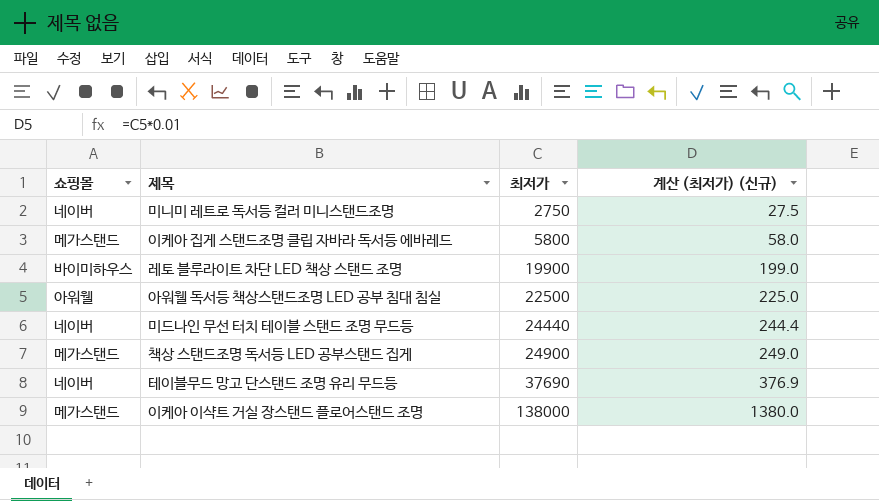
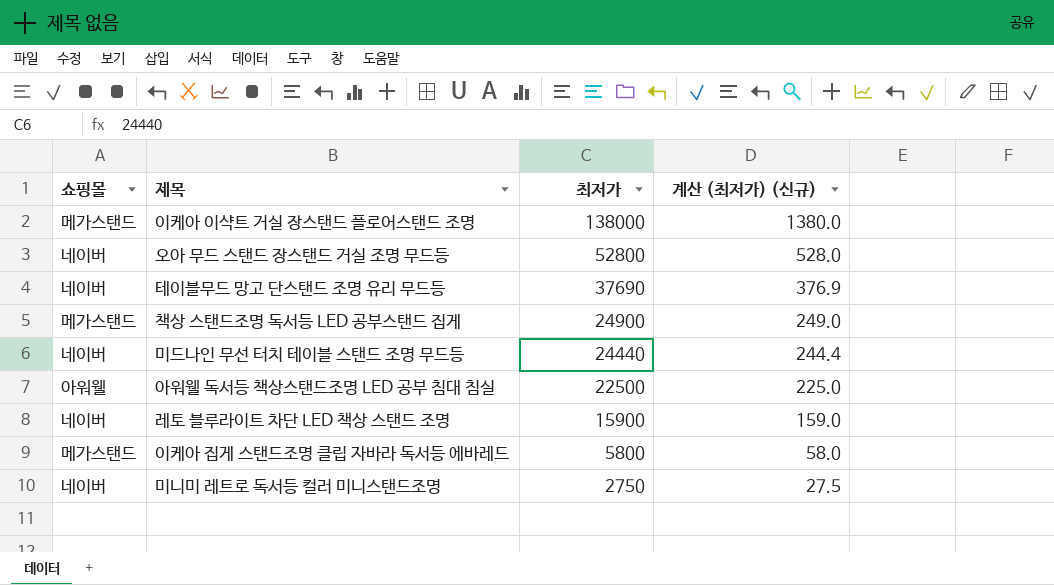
row order: 최저가 ascending -> 최저가 descending
row 오아 무드 스탠드 장스탠드 거실 조명 무드등: none -> 네이버 | 52800 | 528.0
레토 블루라이트 차단 LED 책상 스탠드 조명 | 쇼핑몰: 바이미하우스 -> 네이버
레토 블루라이트 차단 LED 책상 스탠드 조명 | 최저가: 19900 -> 15900
레토 블루라이트 차단 LED 책상 스탠드 조명 | 계산 (최저가) (신규): 199.0 -> 159.0

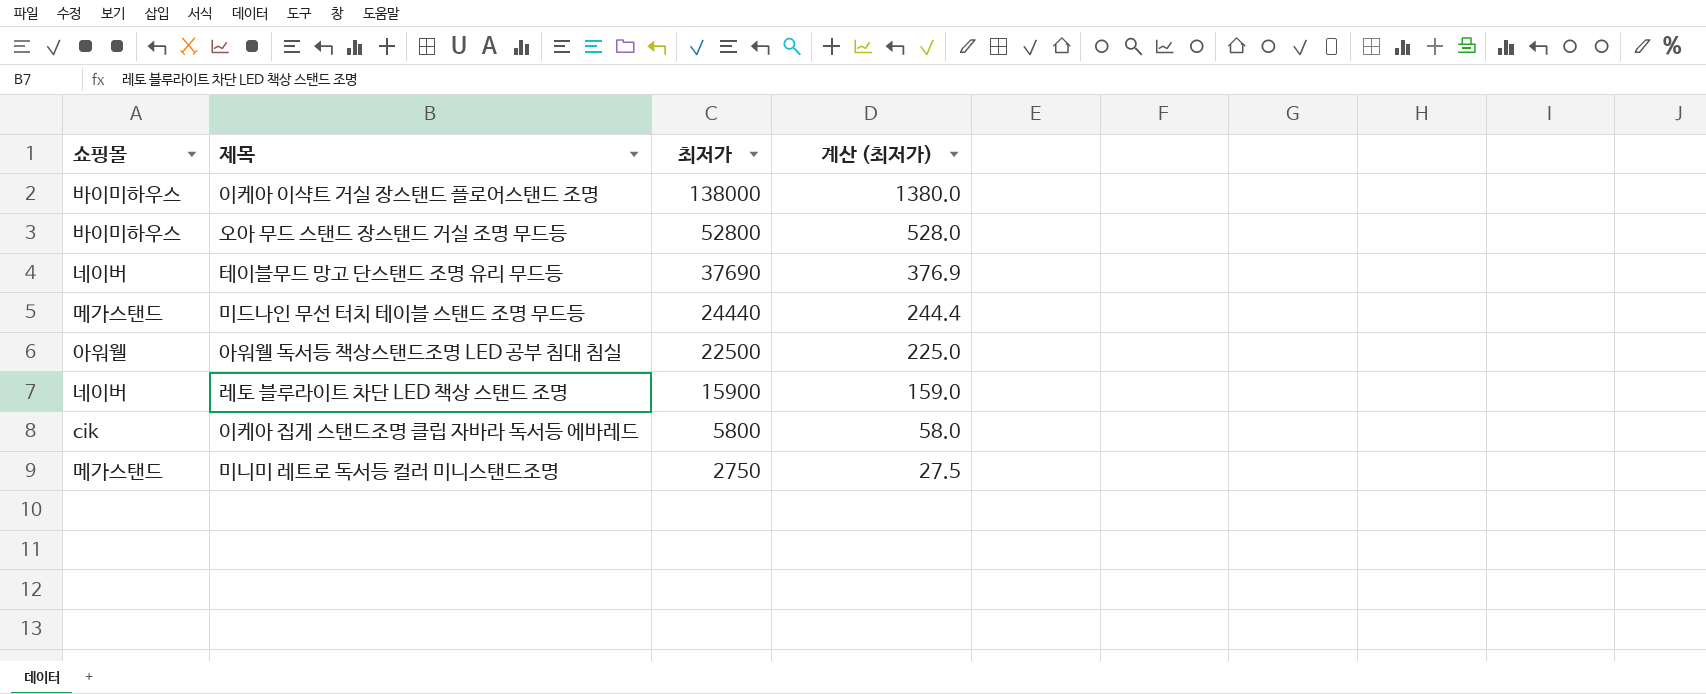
column name: 계산 (최저가) (신규) -> 계산 (최저가)
row 책상 스탠드조명 독서등 LED 공부스탠드 집게: 메가스탠드 | 24900 | 249.0 -> none
이케아 이샥트 거실 장스탠드 플로어스탠드 조명 | 쇼핑몰: 메가스탠드 -> 바이미하우스
오아 무드 스탠드 장스탠드 거실 조명 무드등 | 쇼핑몰: 네이버 -> 바이미하우스
미드나인 무선 터치 테이블 스탠드 조명 무드등 | 쇼핑몰: 네이버 -> 메가스탠드
이케아 집게 스탠드조명 클립 자바라 독서등 에바레드 | 쇼핑몰: 메가스탠드 -> cik
미니미 레트로 독서등 컬러 미니스탠드조명 | 쇼핑몰: 네이버 -> 메가스탠드

